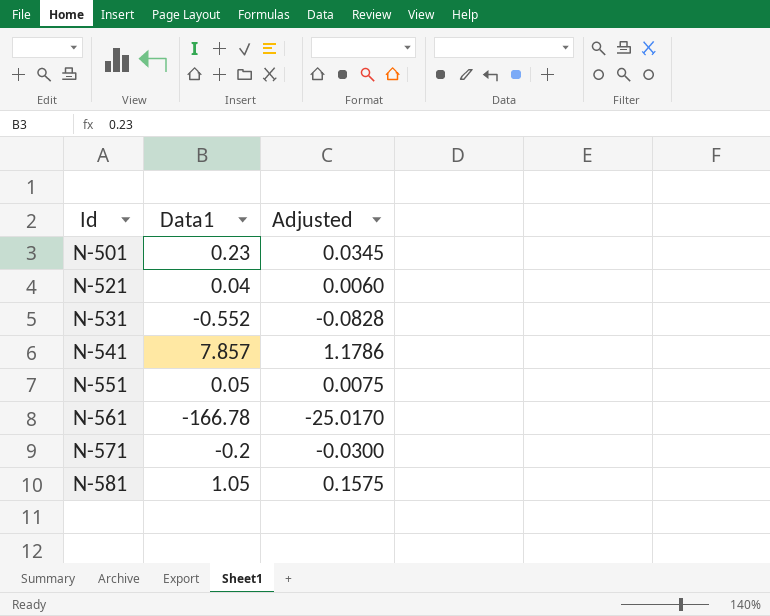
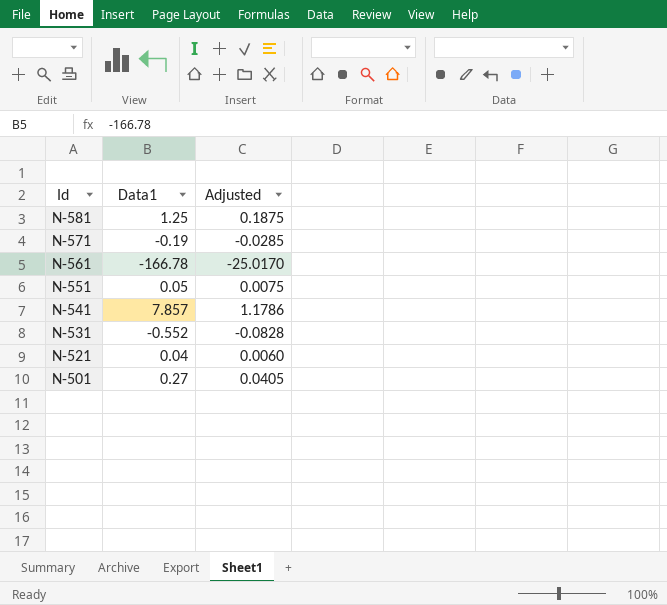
row order: Id ascending -> Id descending
N-581 | Data1: 1.05 -> 1.25
N-581 | Adjusted: 0.1575 -> 0.1875
N-571 | Data1: -0.2 -> -0.19
N-571 | Adjusted: -0.0300 -> -0.0285
N-501 | Data1: 0.23 -> 0.27
N-501 | Adjusted: 0.0345 -> 0.0405

